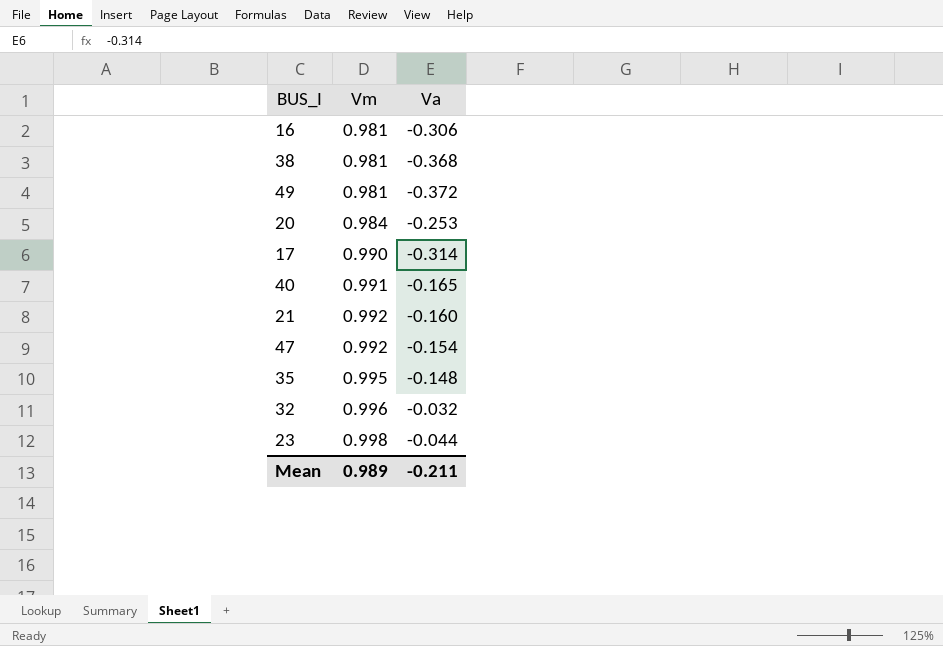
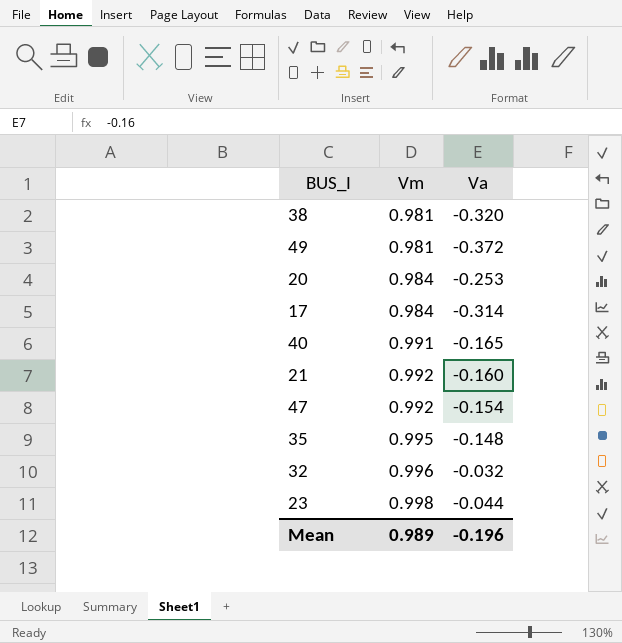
row 16: 0.981 | -0.306 -> none
38 | Va: -0.368 -> -0.320
17 | Vm: 0.990 -> 0.984
Mean | Va: -0.211 -> -0.196

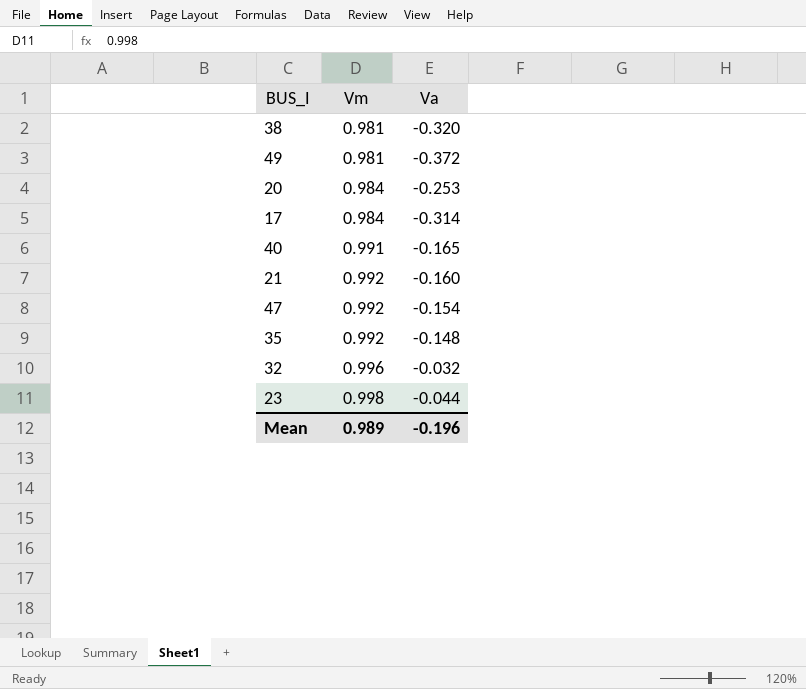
35 | Vm: 0.995 -> 0.992

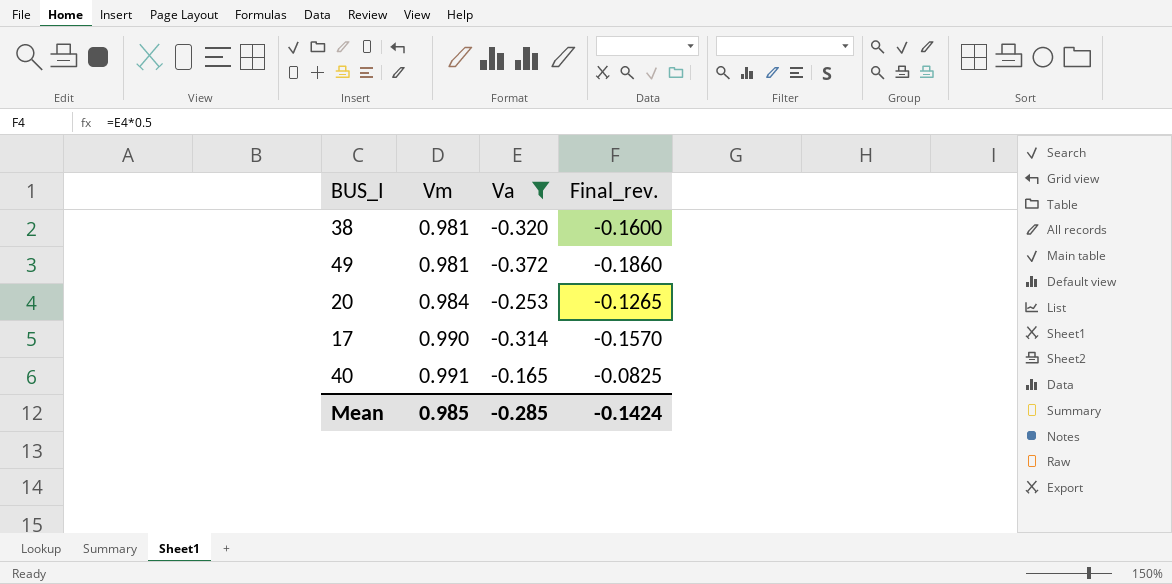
filter: none -> Va <= -0.165
column Final_rev. | formula: none -> [Va] * 0.5
17 | Vm: 0.984 -> 0.990
Mean | Vm: 0.989 -> 0.985
Mean | Va: -0.196 -> -0.285

